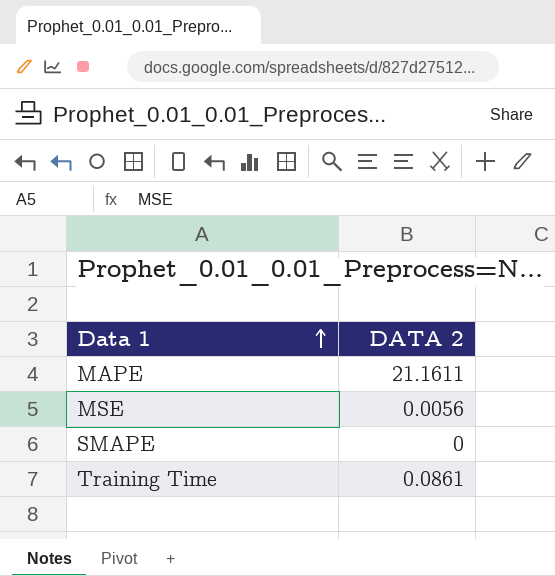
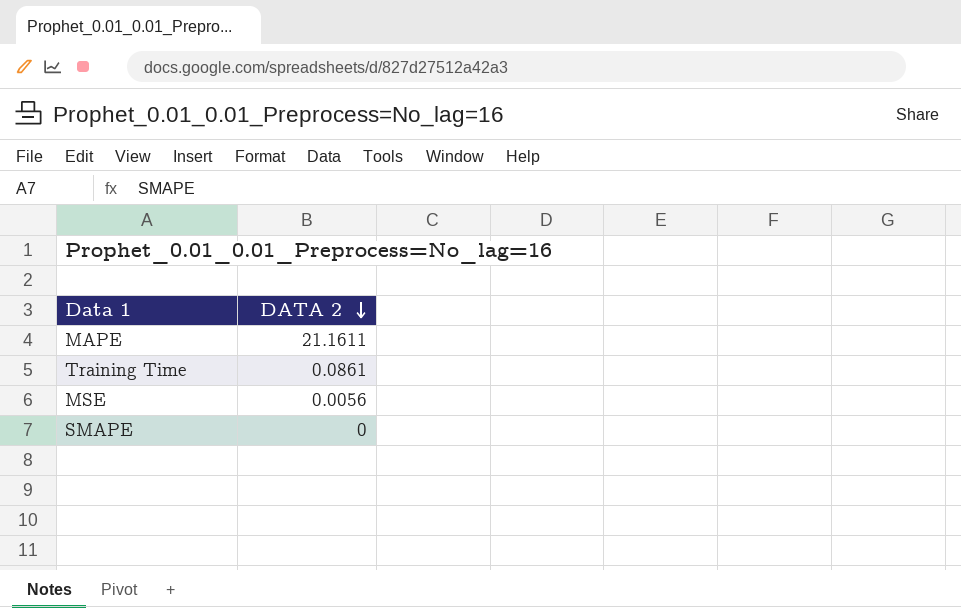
row order: Data 1 ascending -> DATA 2 descending

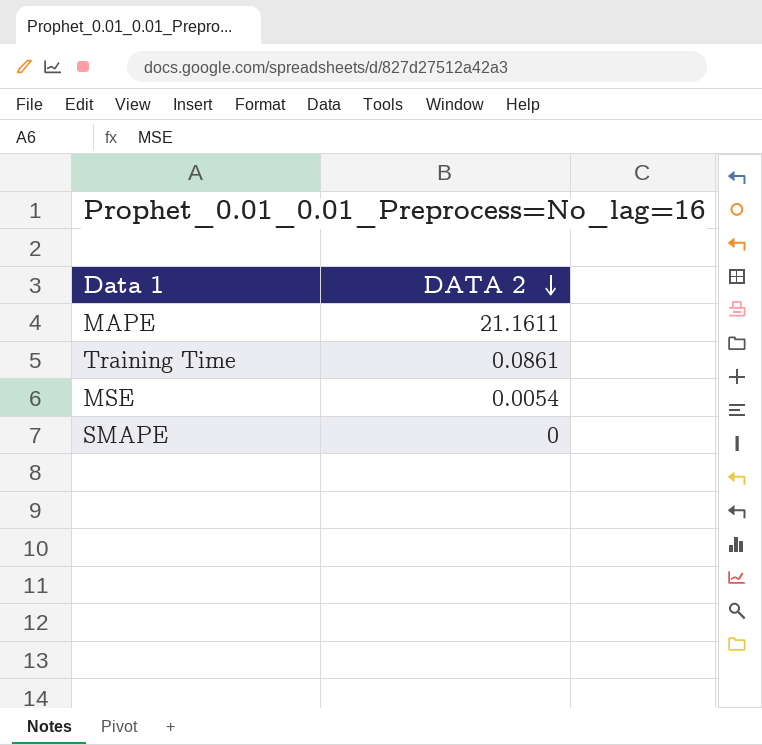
MSE | DATA 2: 0.0056 -> 0.0054

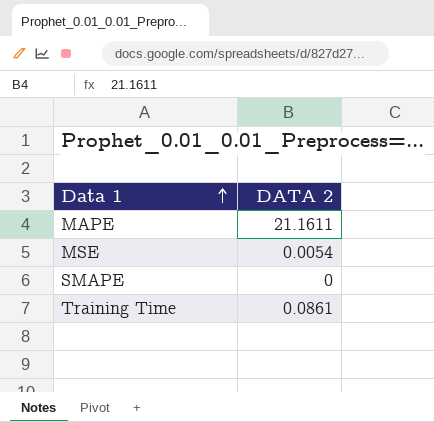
row order: DATA 2 descending -> Data 1 ascending

